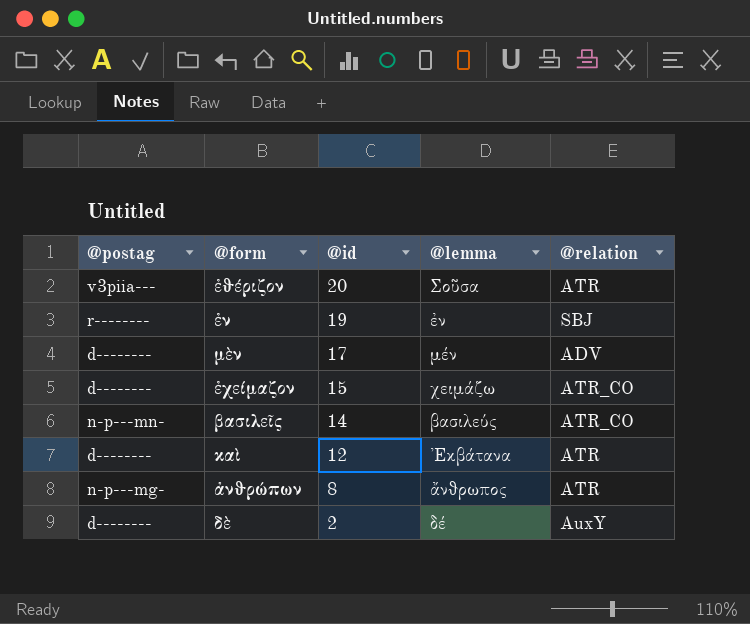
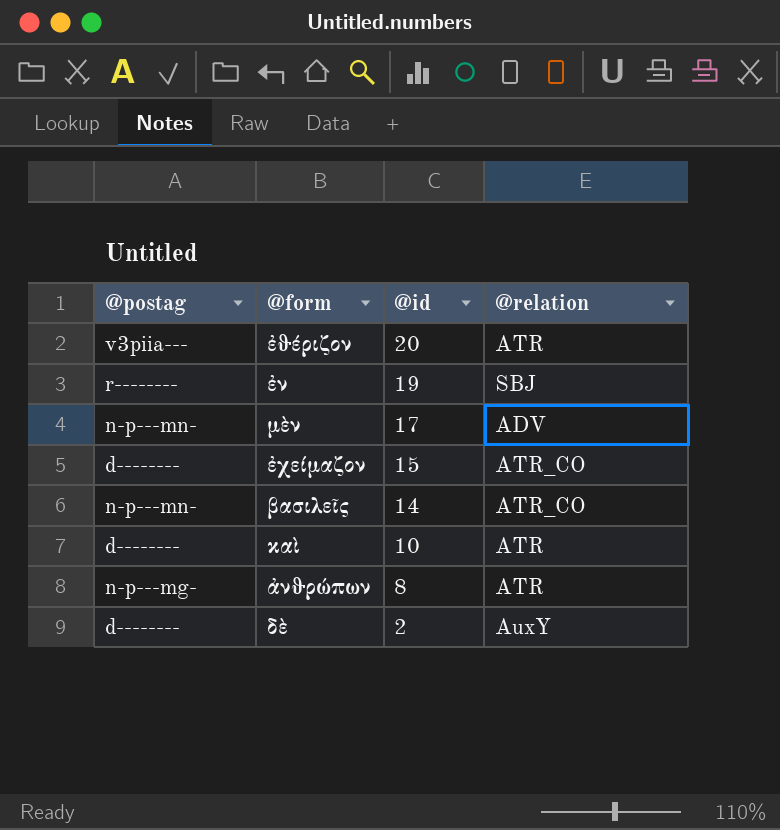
column @lemma | position: 4 -> none
μὲν | @postag: d-------- -> n-p---mn-
καὶ | @id: 12 -> 10

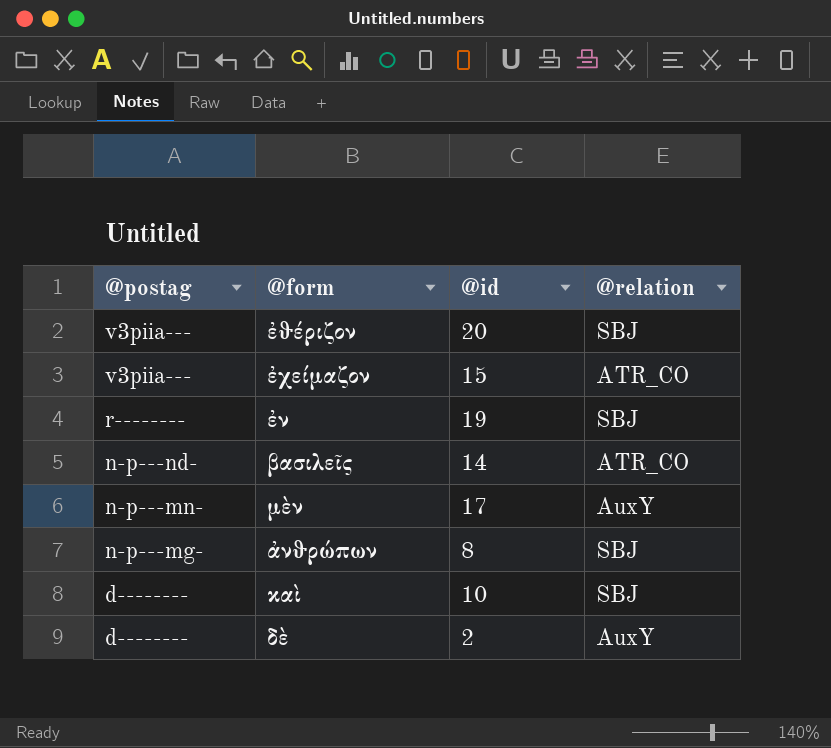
row order: @id descending -> @postag descending
ἐθέριζον | @relation: ATR -> SBJ
ἐχείμαζον | @postag: d-------- -> v3piia---
βασιλεῖς | @postag: n-p---mn- -> n-p---nd-
μὲν | @relation: ADV -> AuxY
ἀνθρώπων | @relation: ATR -> SBJ
καὶ | @relation: ATR -> SBJ

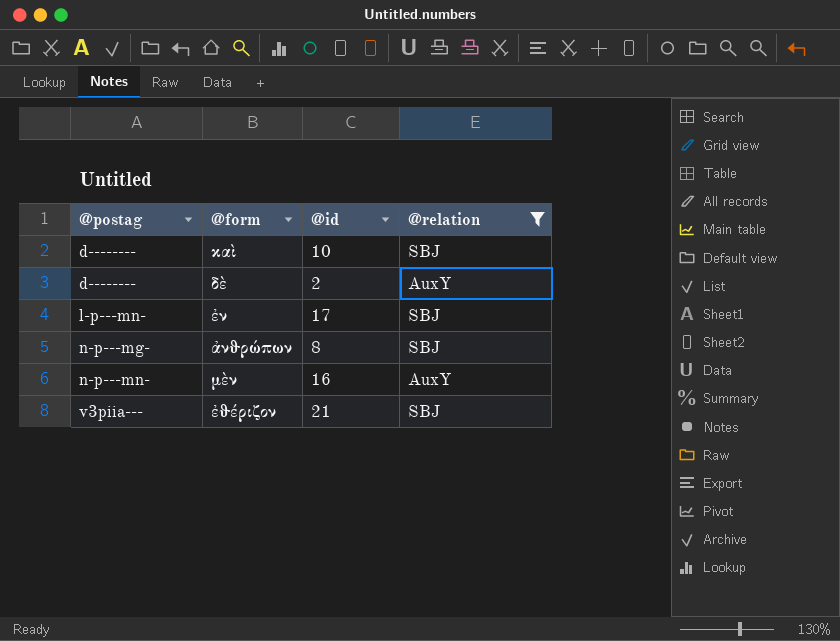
filter: none -> @relation != ATR_CO
row order: @postag descending -> @postag ascending
ἐν | @postag: r-------- -> l-p---mn-
ἐν | @id: 19 -> 17
μὲν | @id: 17 -> 16
ἐθέριζον | @id: 20 -> 21

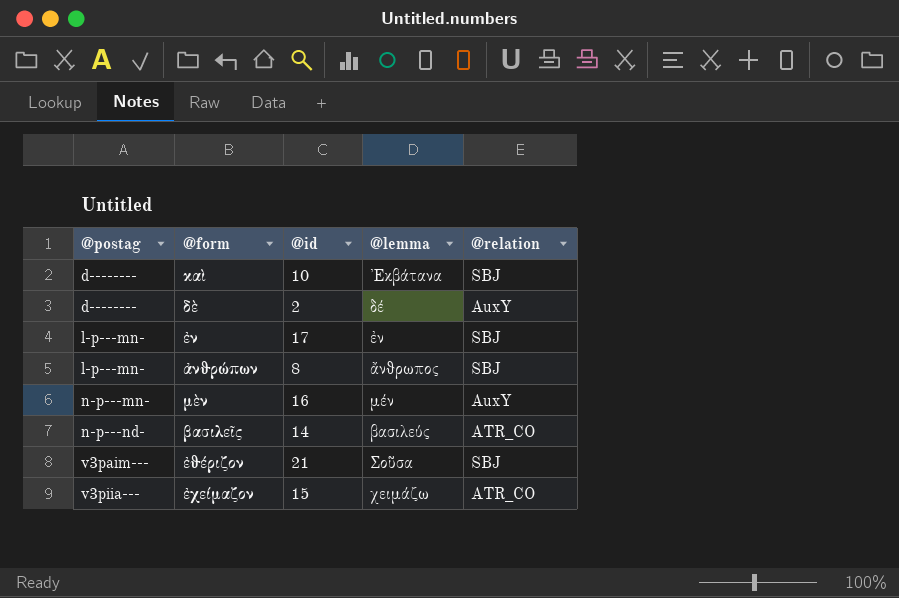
filter: @relation != ATR_CO -> none
column @lemma | position: none -> 4
ἀνθρώπων | @postag: n-p---mg- -> l-p---mn-
ἐθέριζον | @postag: v3piia--- -> v3paim---

